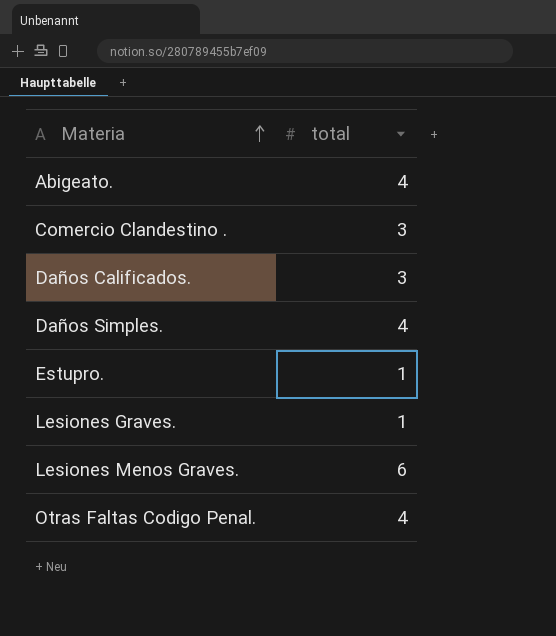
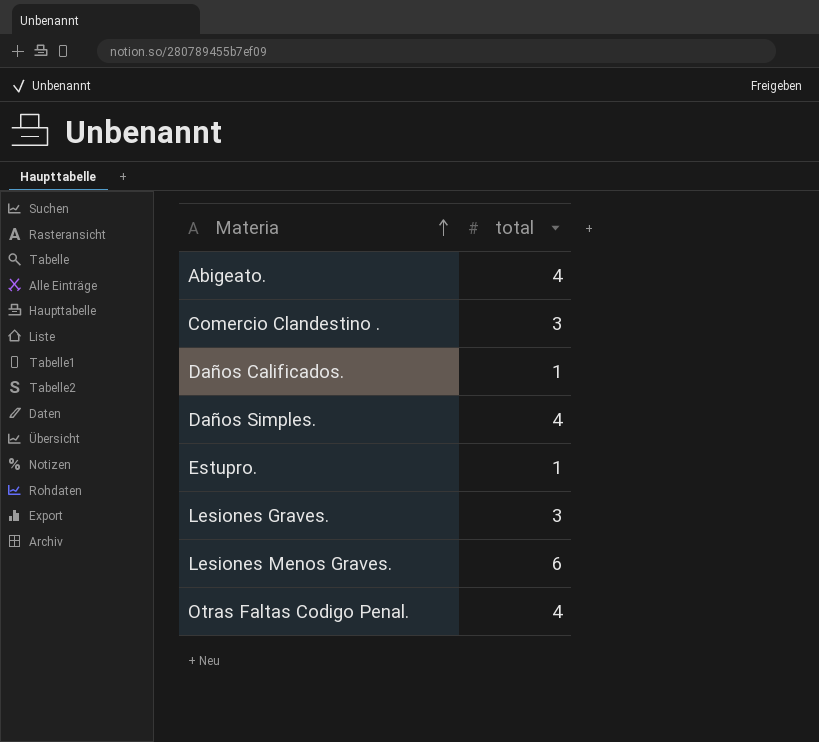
Daños Calificados. | total: 3 -> 1
Lesiones Graves. | total: 1 -> 3

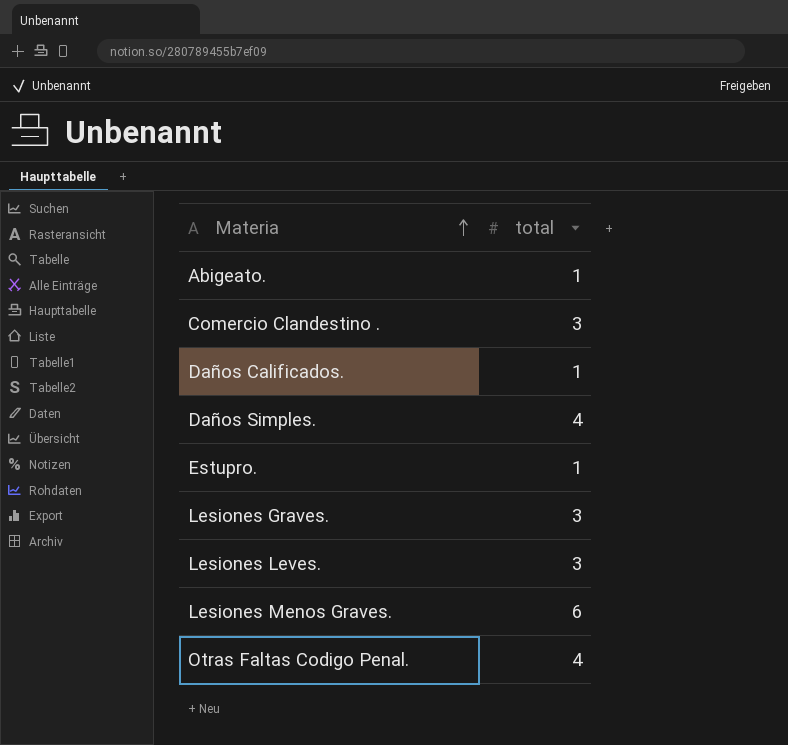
Abigeato. | total: 4 -> 1
row Lesiones Leves.: none -> 3

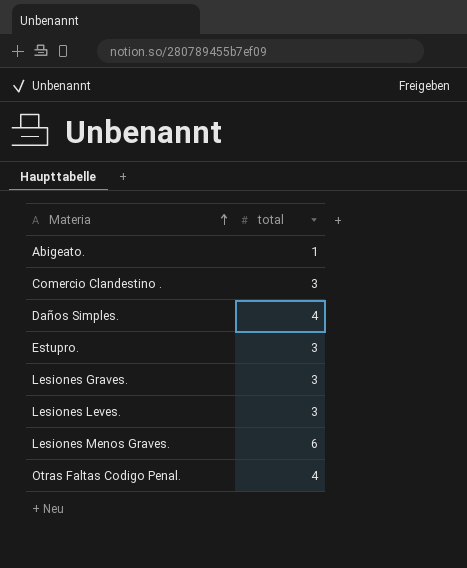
row Daños Calificados.: 1 -> none
Estupro. | total: 1 -> 3

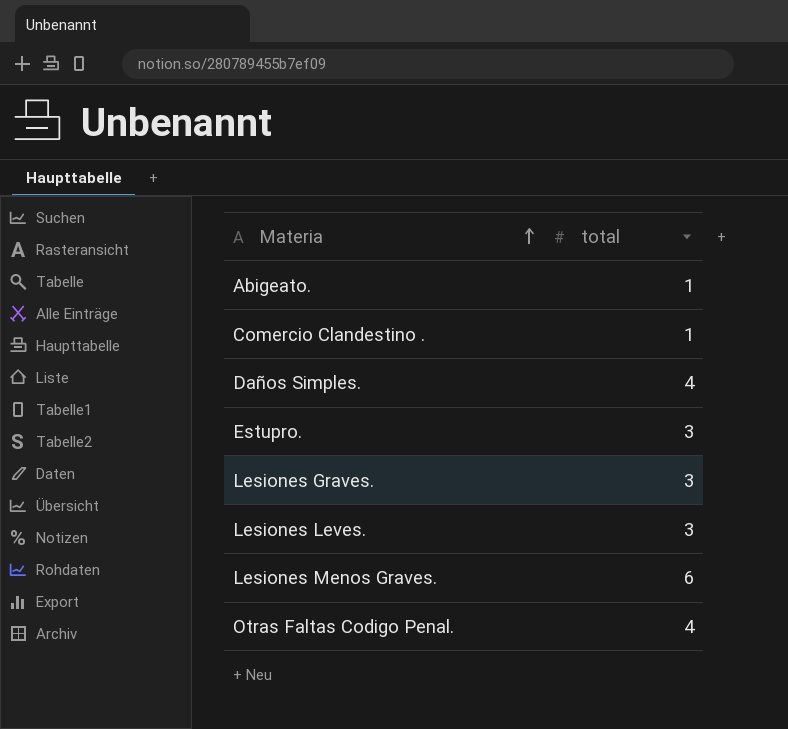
Comercio Clandestino . | total: 3 -> 1

